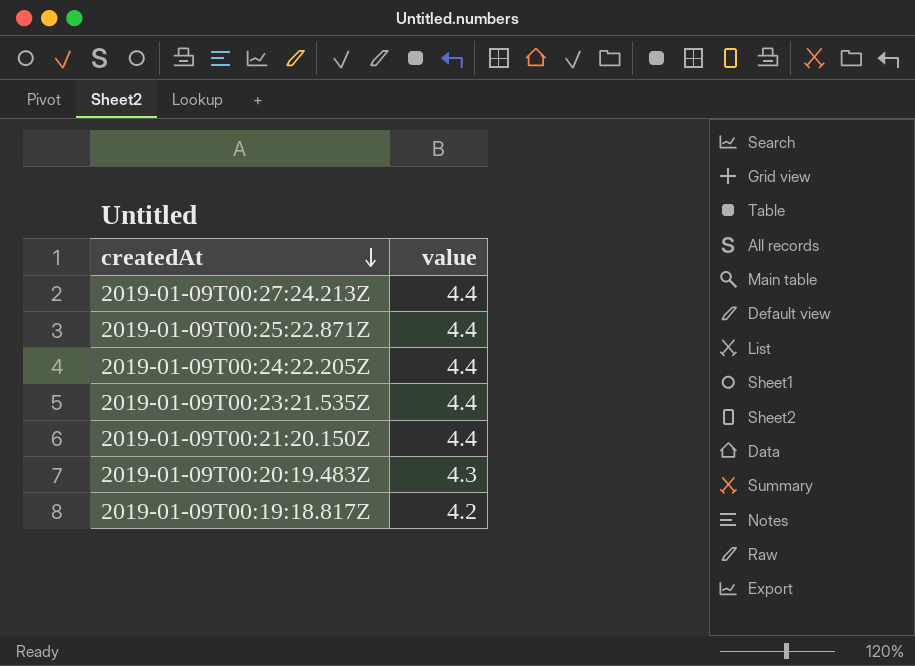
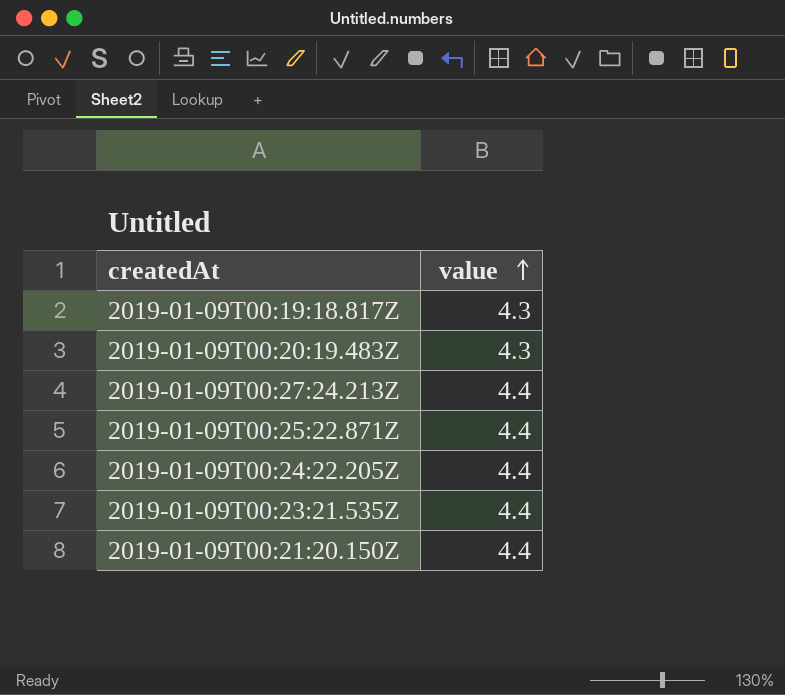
row order: createdAt descending -> value ascending
2019-01-09T00:19:18.817Z | value: 4.2 -> 4.3

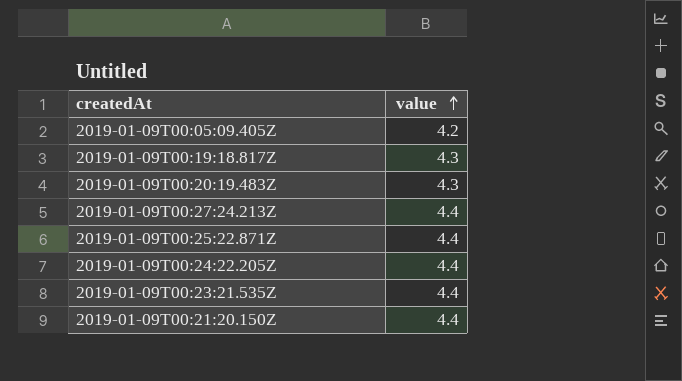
row 2019-01-09T00:05:09.405Z: none -> 4.2

